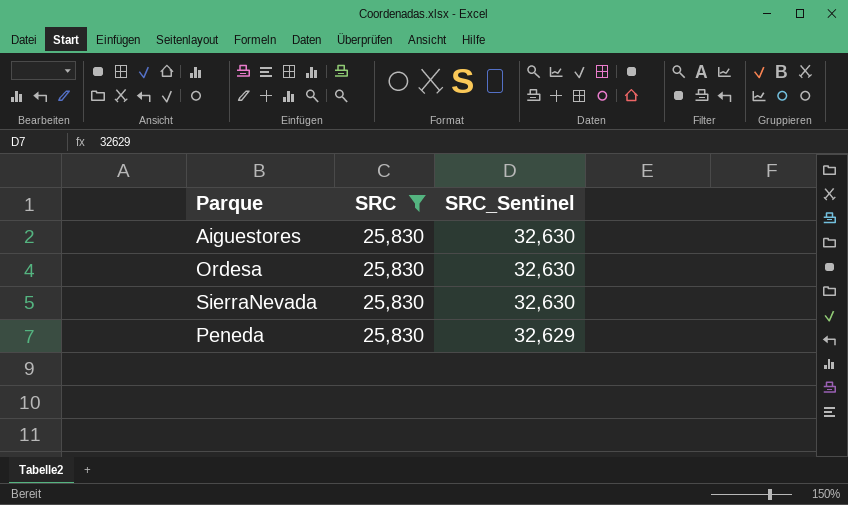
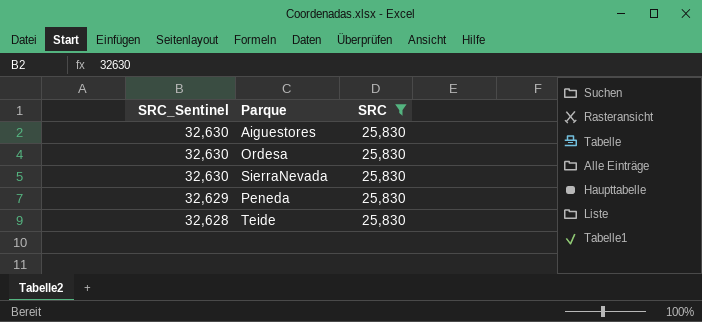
column SRC_Sentinel | position: 3 -> 1
row Teide: none -> 32,628 | 25,830

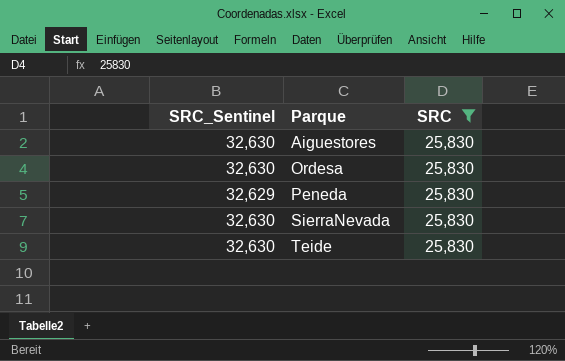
row order: SRC_Sentinel descending -> Parque ascending
Teide | SRC_Sentinel: 32,628 -> 32,630

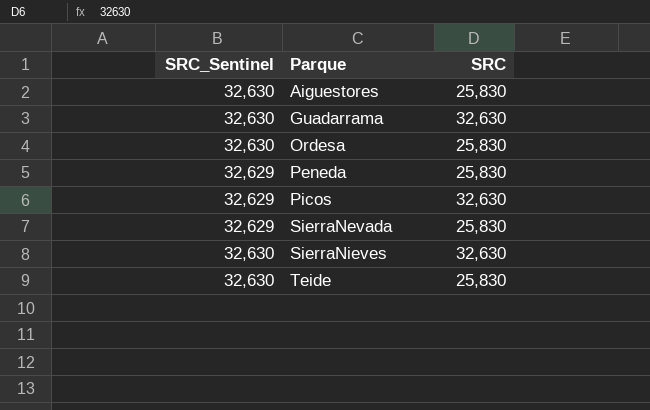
filter: SRC = 25,830 -> none
SierraNevada | SRC_Sentinel: 32,630 -> 32,629

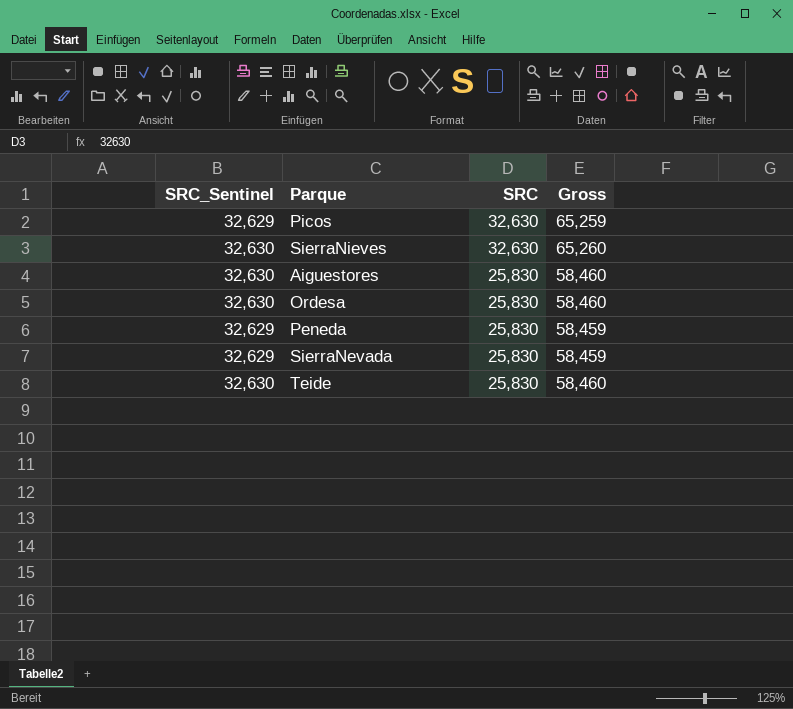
row order: Parque ascending -> SRC descending
column Gross | formula: none -> [SRC_Sentinel] + [SRC]
row Guadarrama: 32,630 | 32,630 -> none

